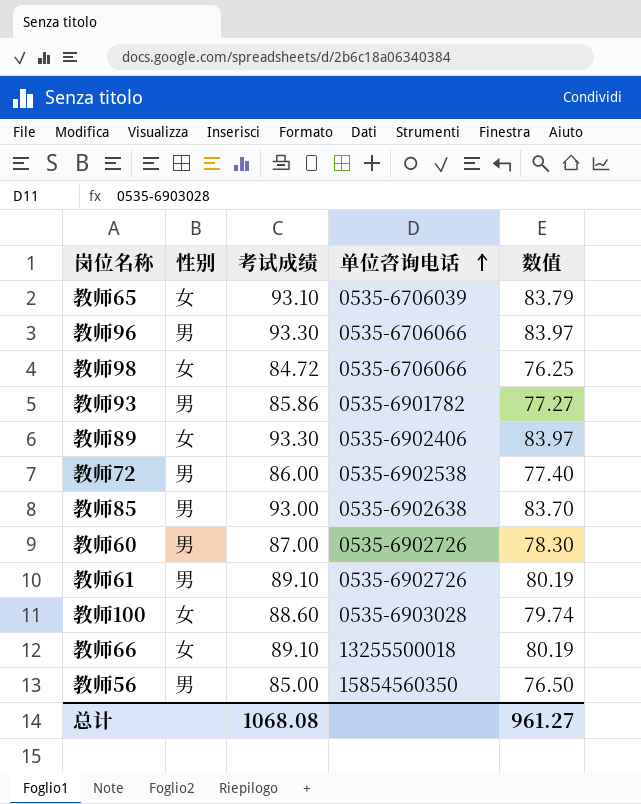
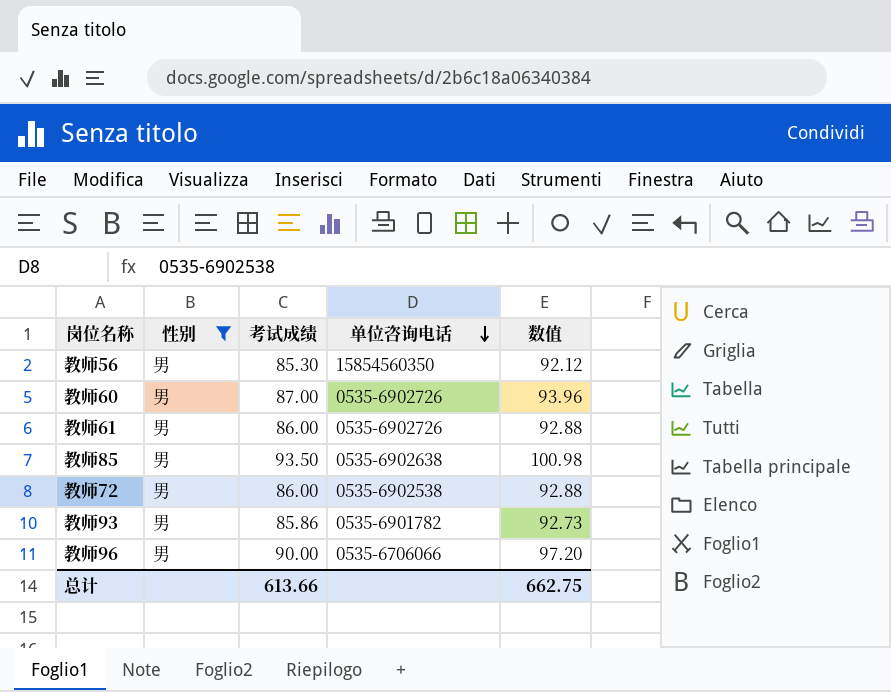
filter: none -> 性别 = 男
row order: 单位咨询电话 ascending -> 单位咨询电话 descending
column 数值 | formula: [考试成绩] * 0.9 -> [考试成绩] * 1.08
教师56 | 考试成绩: 85.00 -> 85.30
教师61 | 考试成绩: 89.10 -> 86.00
教师85 | 考试成绩: 93.00 -> 93.50
教师96 | 考试成绩: 93.30 -> 90.00
总计 | 考试成绩: 1068.08 -> 613.66
总计 | 数值: 961.27 -> 662.75

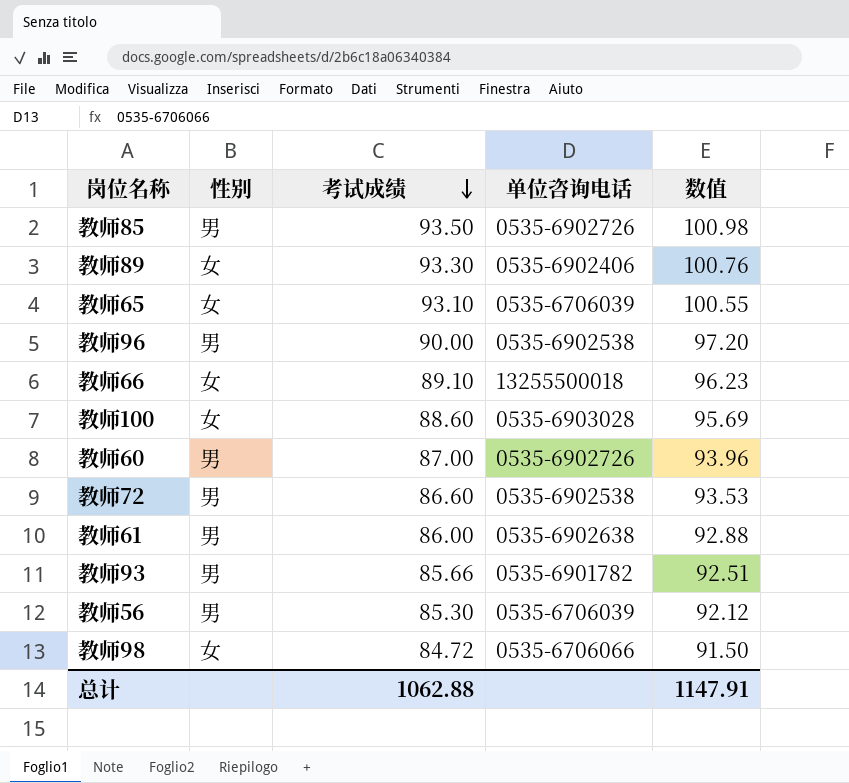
filter: 性别 = 男 -> none
row order: 单位咨询电话 descending -> 考试成绩 descending
教师85 | 单位咨询电话: 0535-6902638 -> 0535-6902726
教师96 | 单位咨询电话: 0535-6706066 -> 0535-6902538
教师72 | 考试成绩: 86.00 -> 86.60
教师72 | 数值: 92.88 -> 93.53
教师61 | 单位咨询电话: 0535-6902726 -> 0535-6902638
教师93 | 考试成绩: 85.86 -> 85.66
教师93 | 数值: 92.73 -> 92.51
教师56 | 单位咨询电话: 15854560350 -> 0535-6706039
总计 | 考试成绩: 613.66 -> 1062.88
总计 | 数值: 662.75 -> 1147.91

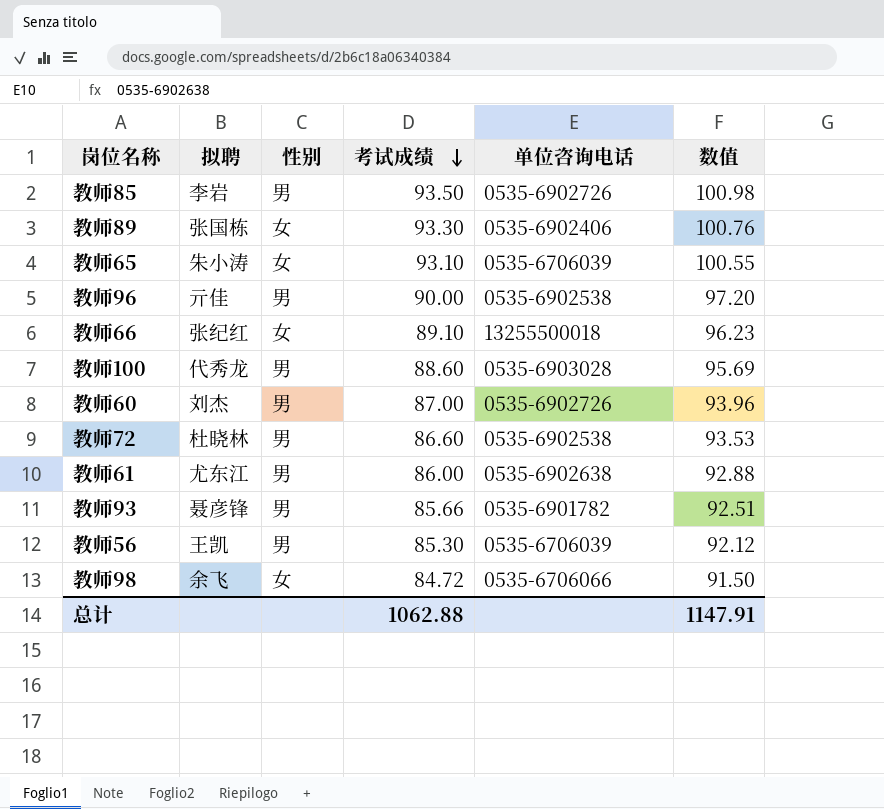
column 拟聘 | position: none -> 2
教师100 | 性别: 女 -> 男

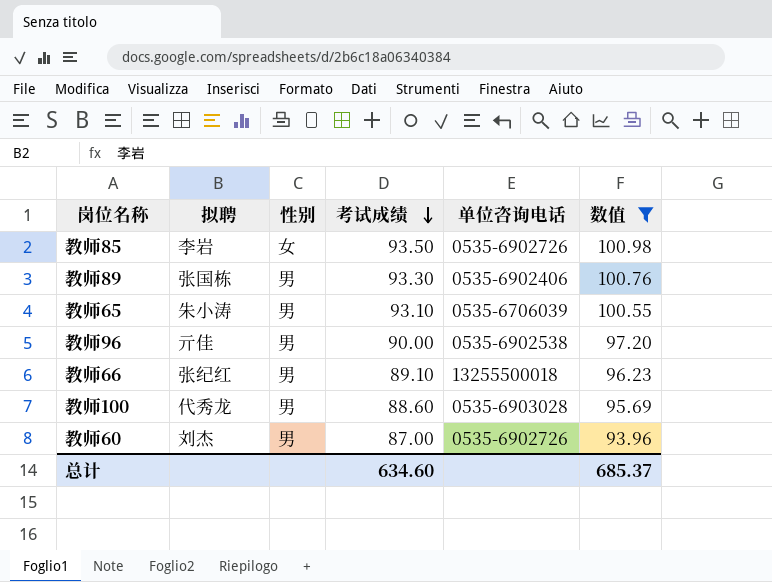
filter: none -> 数值 >= 93.96
教师85 | 性别: 男 -> 女
教师89 | 性别: 女 -> 男
教师65 | 性别: 女 -> 男
教师66 | 性别: 女 -> 男
总计 | 考试成绩: 1062.88 -> 634.60
总计 | 数值: 1147.91 -> 685.37

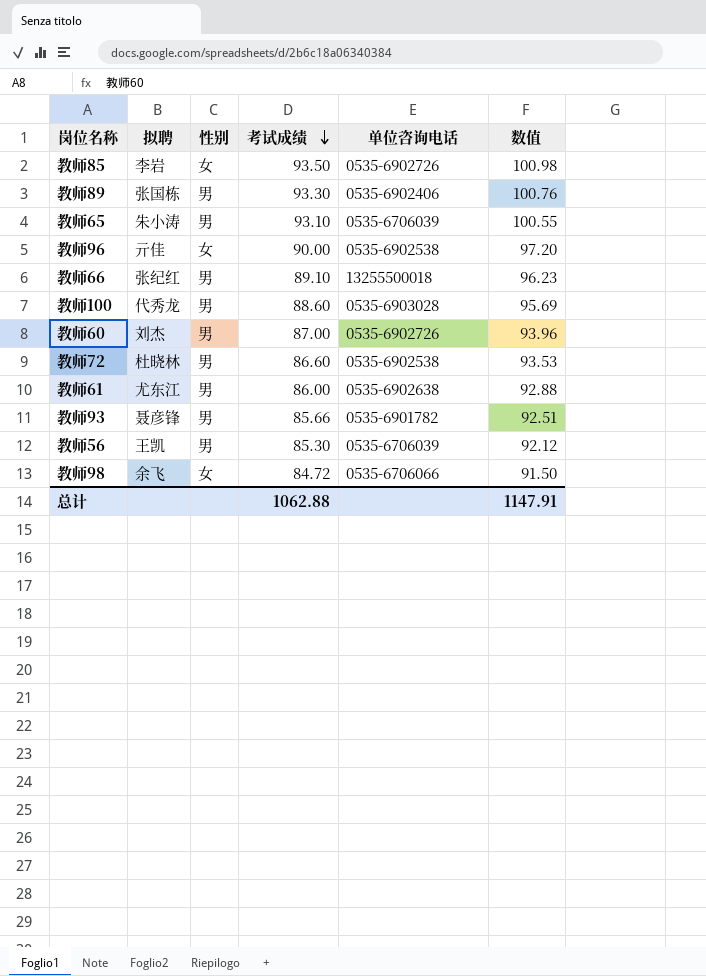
filter: 数值 >= 93.96 -> none
教师96 | 性别: 男 -> 女
总计 | 考试成绩: 634.60 -> 1062.88
总计 | 数值: 685.37 -> 1147.91

